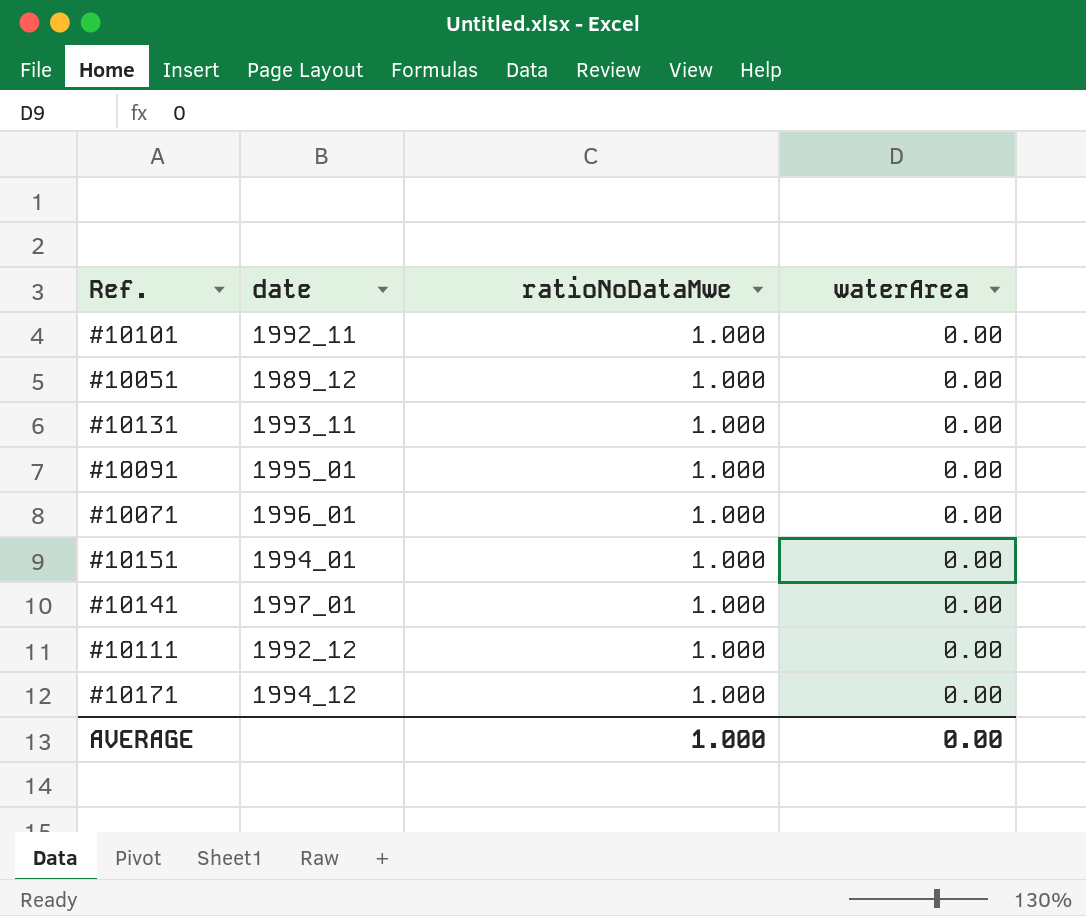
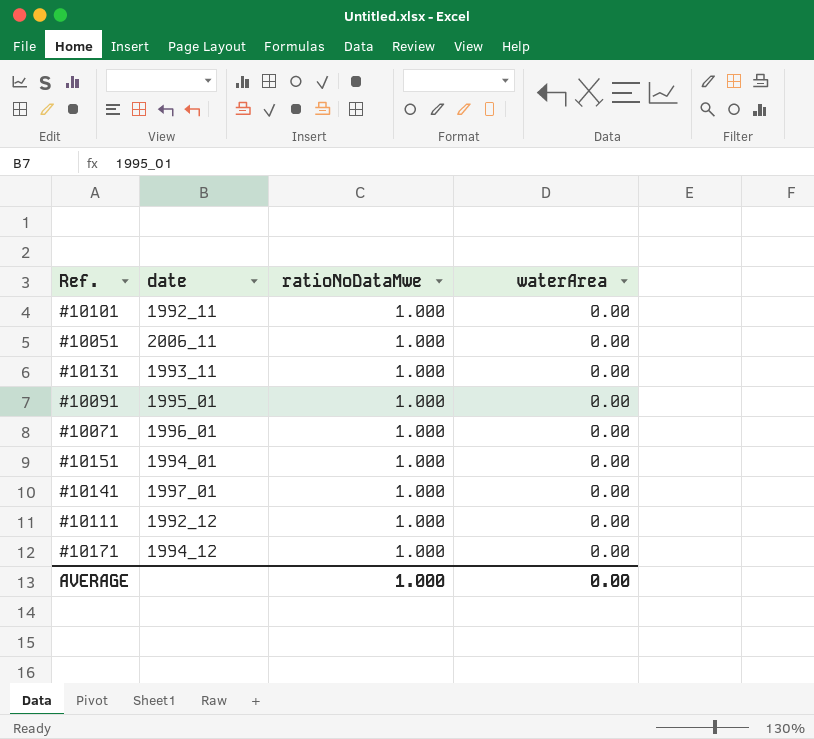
#10051 | date: 1989_12 -> 2006_11

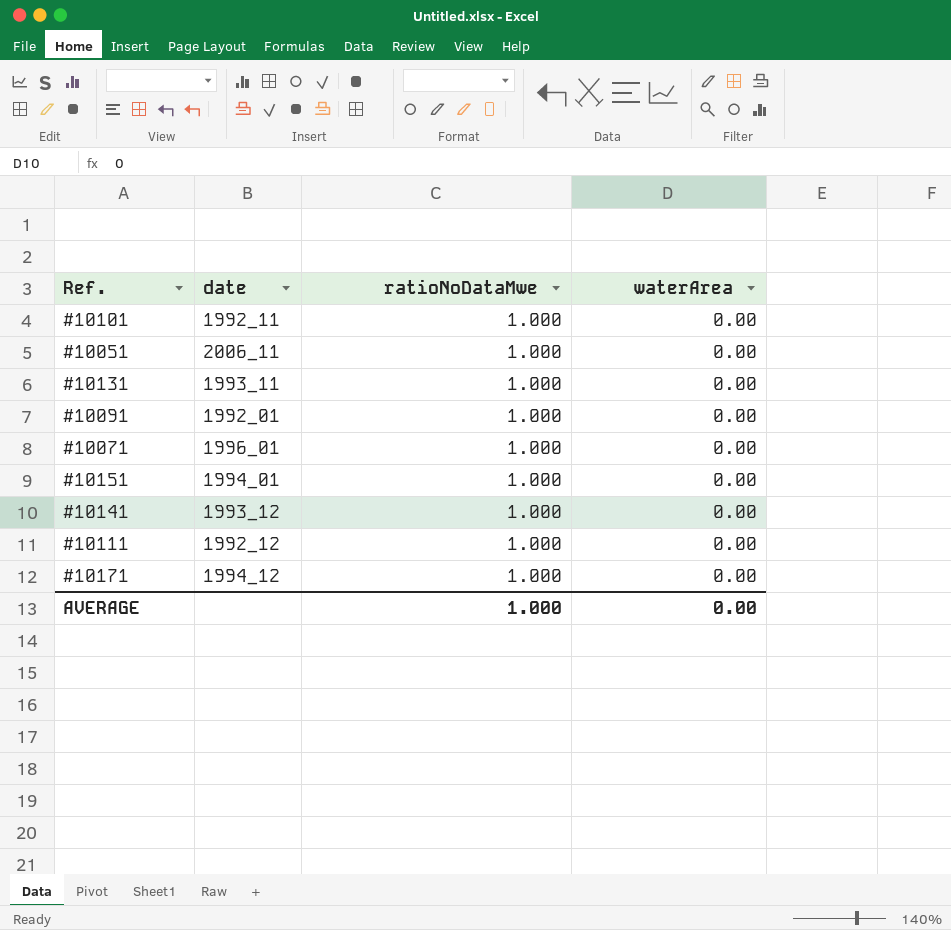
#10091 | date: 1995_01 -> 1992_01
#10141 | date: 1997_01 -> 1993_12

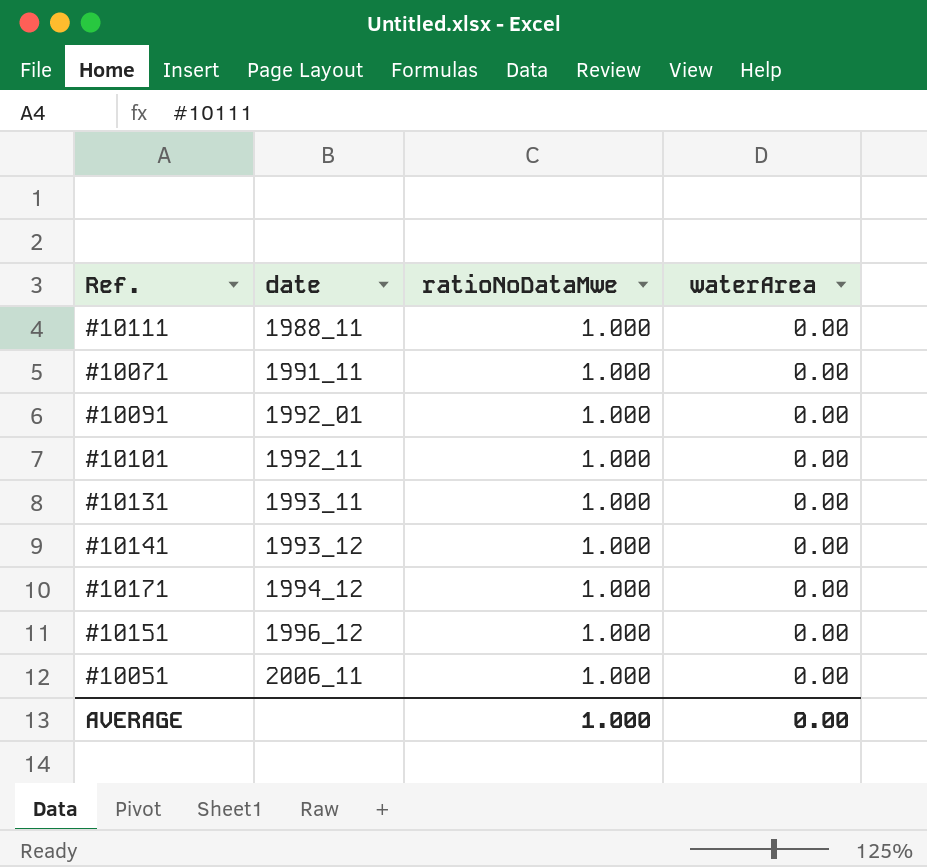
row order: none -> date ascending
#10111 | date: 1992_12 -> 1988_11
#10071 | date: 1996_01 -> 1991_11
#10151 | date: 1994_01 -> 1996_12

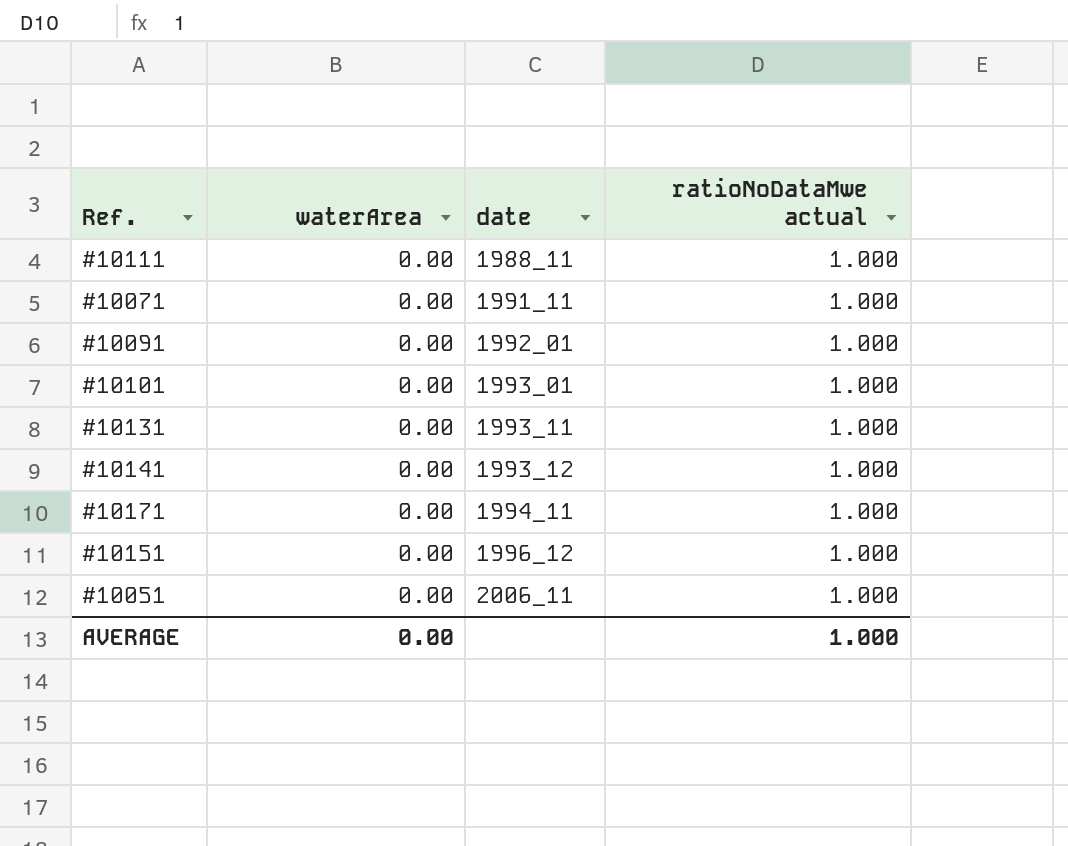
column waterArea | position: 4 -> 2
column name: ratioNoDataMwe -> ratioNoDataMwe actual
#10101 | date: 1992_11 -> 1993_01
#10171 | date: 1994_12 -> 1994_11

